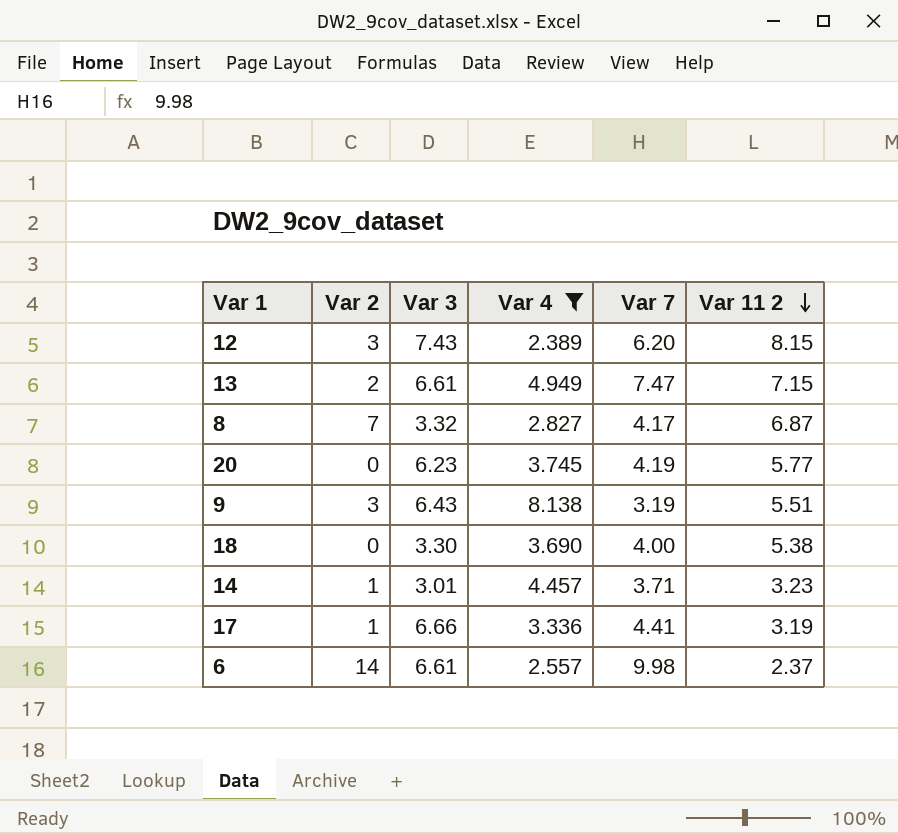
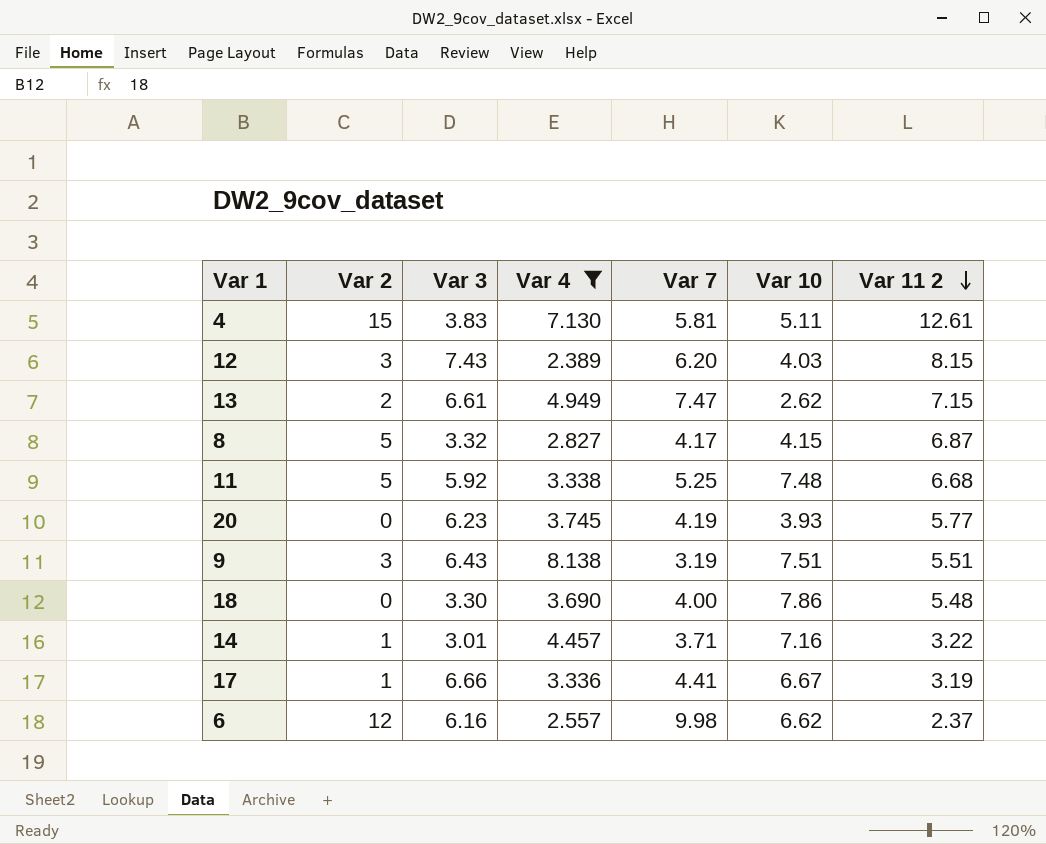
column Var 10 | position: none -> 6
row 4: none -> 15 | 3.83 | 7.130 | 5.81 | 5.11 | 12.61
8 | Var 2: 7 -> 5
row 11: none -> 5 | 5.92 | 3.338 | 5.25 | 7.48 | 6.68
18 | Var 11 2: 5.38 -> 5.48
14 | Var 11 2: 3.23 -> 3.22
6 | Var 2: 14 -> 12
6 | Var 3: 6.61 -> 6.16

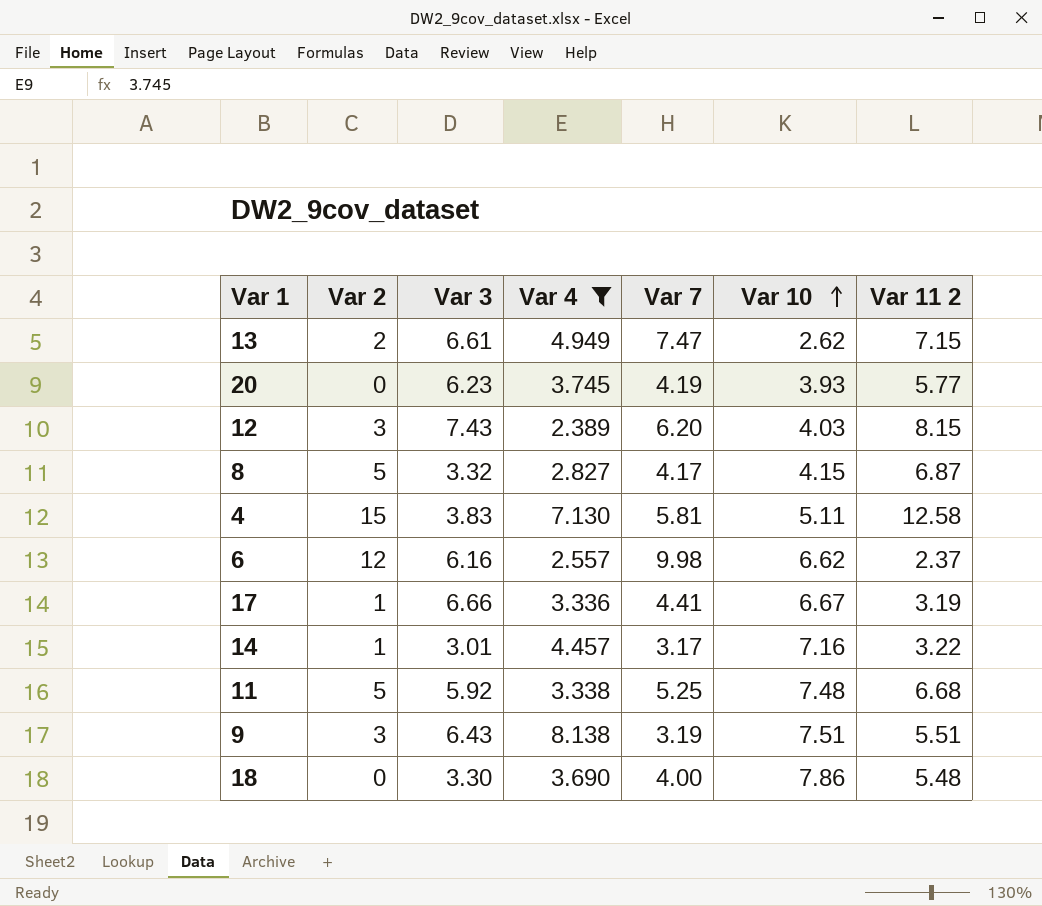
row order: Var 11 2 descending -> Var 10 ascending
4 | Var 11 2: 12.61 -> 12.58
14 | Var 7: 3.71 -> 3.17

